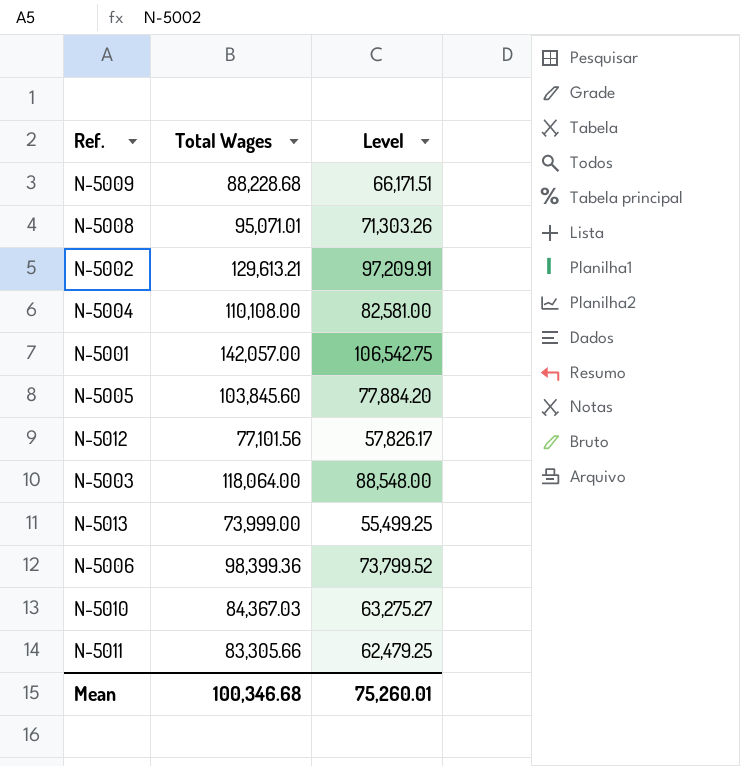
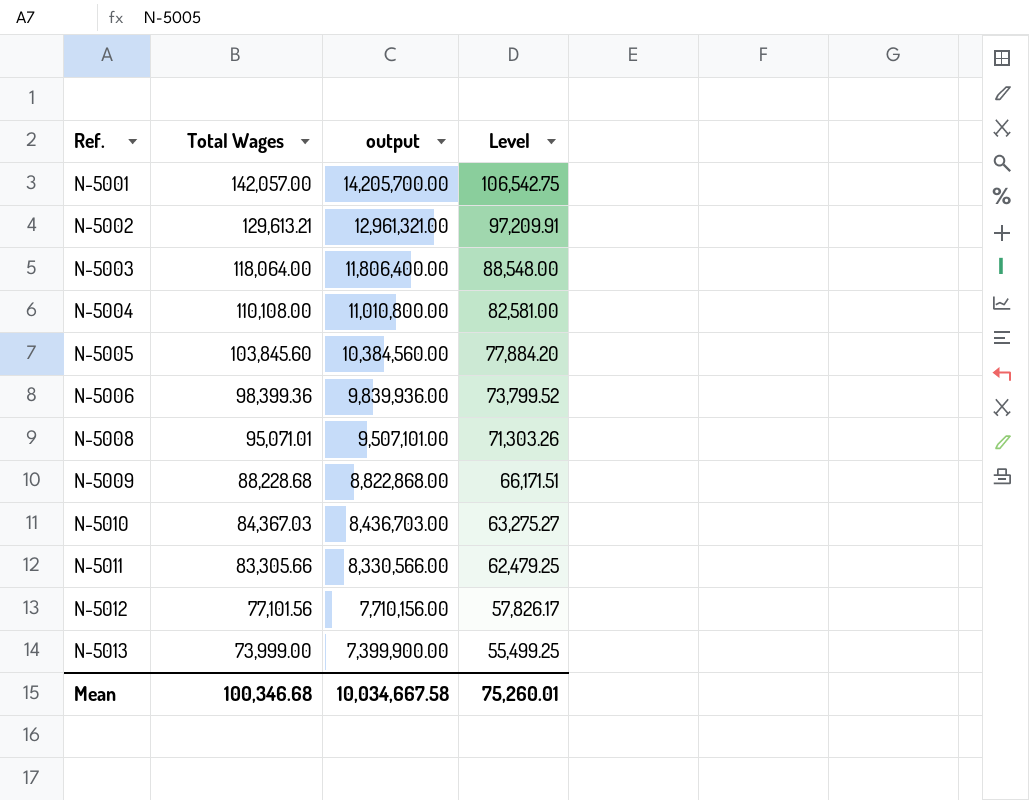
row order: none -> Ref. ascending
column output | formula: none -> [Total Wages] * 100

